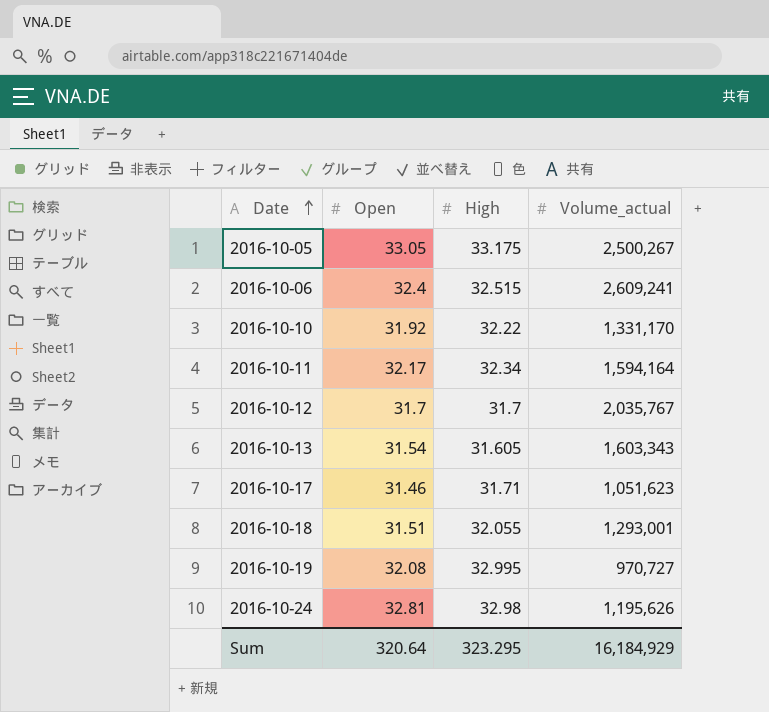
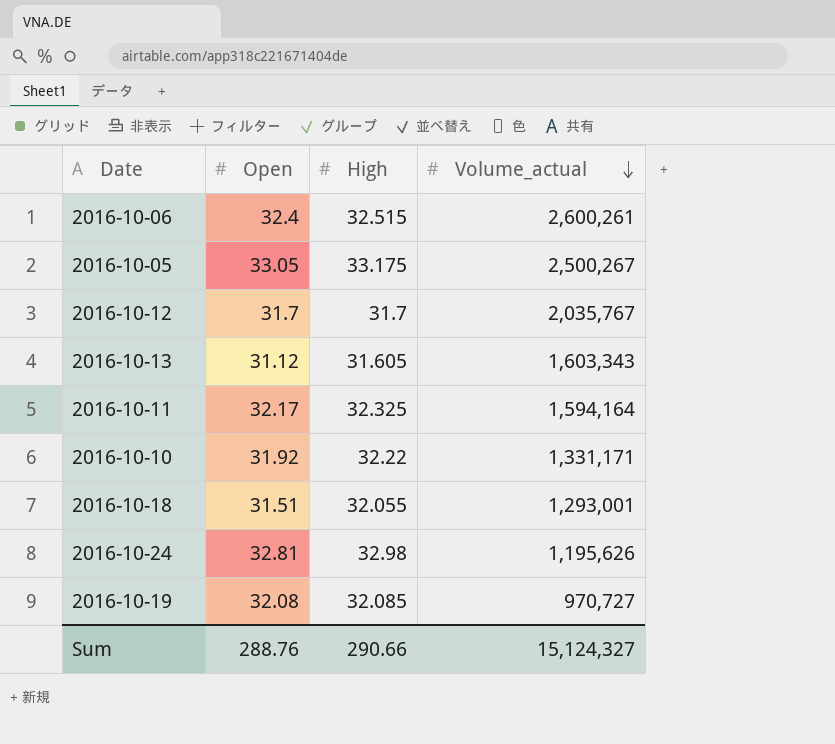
row order: Date ascending -> Volume_actual descending
row 2016-10-17: 31.46 | 31.71 | 1,051,623 -> none
2016-10-06 | Volume_actual: 2,609,241 -> 2,600,261
2016-10-13 | Open: 31.54 -> 31.12
2016-10-11 | High: 32.34 -> 32.325
2016-10-10 | Volume_actual: 1,331,170 -> 1,331,171
2016-10-19 | High: 32.995 -> 32.085
Sum | Open: 320.64 -> 288.76
Sum | High: 323.295 -> 290.66
Sum | Volume_actual: 16,184,929 -> 15,124,327

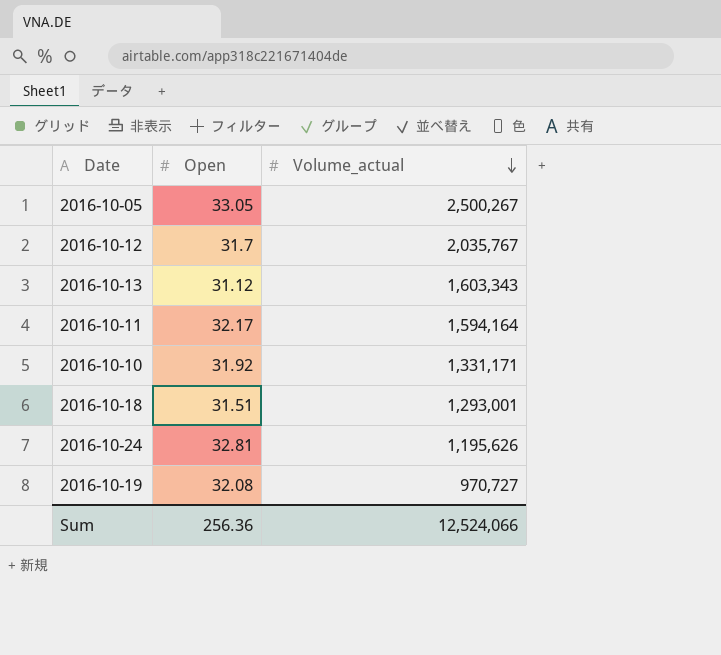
column High | position: 3 -> none
row 2016-10-06: 32.4 | 32.515 | 2,600,261 -> none
Sum | Open: 288.76 -> 256.36
Sum | Volume_actual: 15,124,327 -> 12,524,066

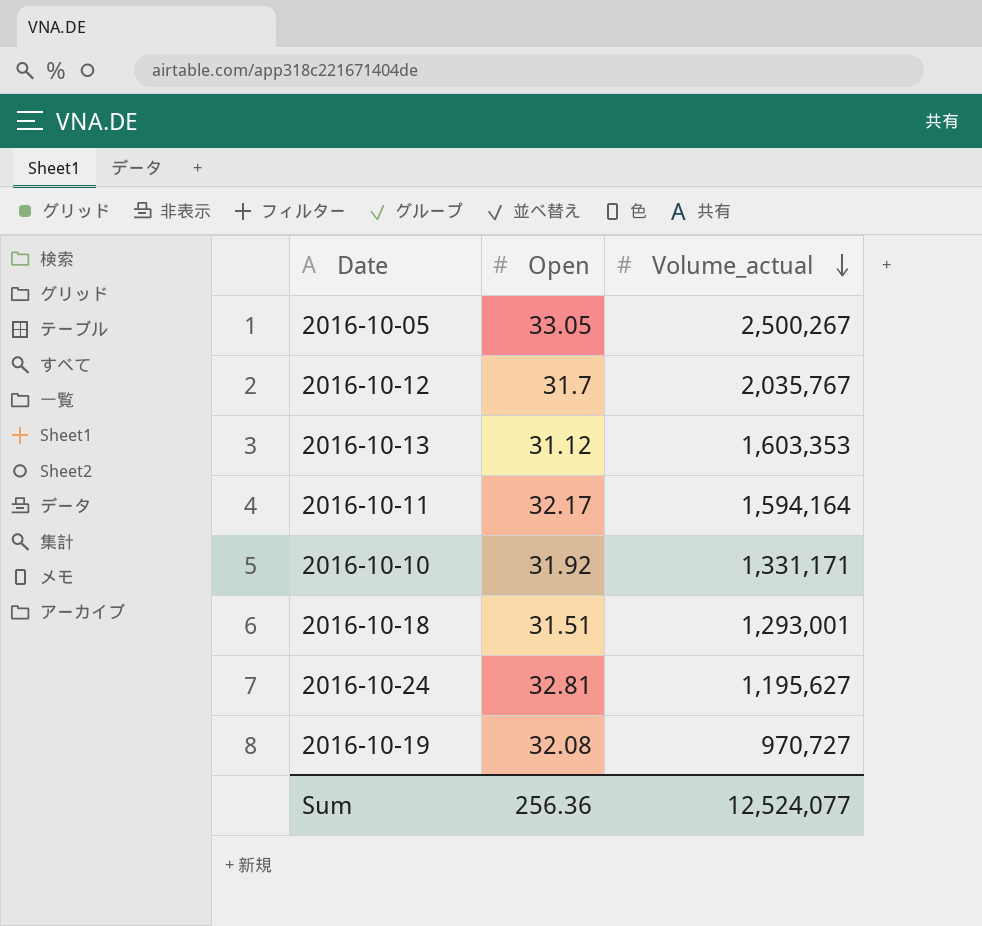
2016-10-13 | Volume_actual: 1,603,343 -> 1,603,353
2016-10-24 | Volume_actual: 1,195,626 -> 1,195,627
Sum | Volume_actual: 12,524,066 -> 12,524,077

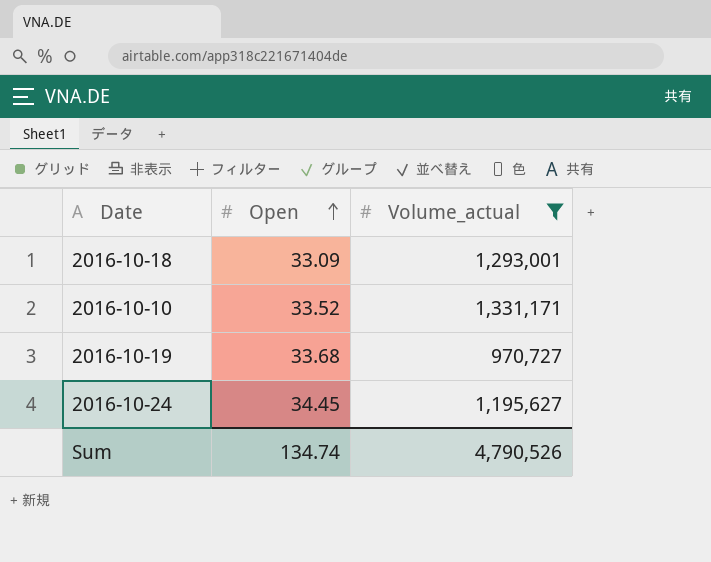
filter: none -> Volume_actual <= 1,331,171
row order: Volume_actual descending -> Open ascending
2016-10-18 | Open: 31.51 -> 33.09
2016-10-10 | Open: 31.92 -> 33.52
2016-10-19 | Open: 32.08 -> 33.68
2016-10-24 | Open: 32.81 -> 34.45
Sum | Open: 256.36 -> 134.74
Sum | Volume_actual: 12,524,077 -> 4,790,526

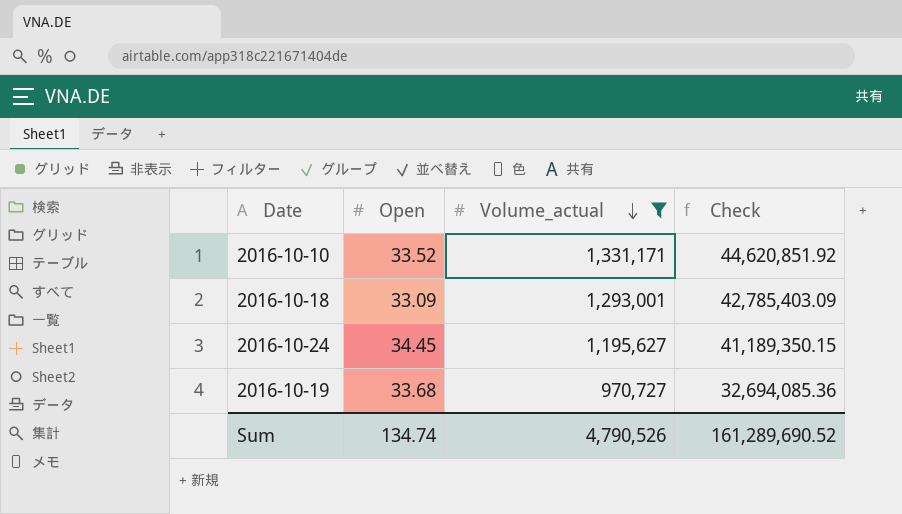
row order: Open ascending -> Volume_actual descending
column Check | formula: none -> [Open] * [Volume_actual]

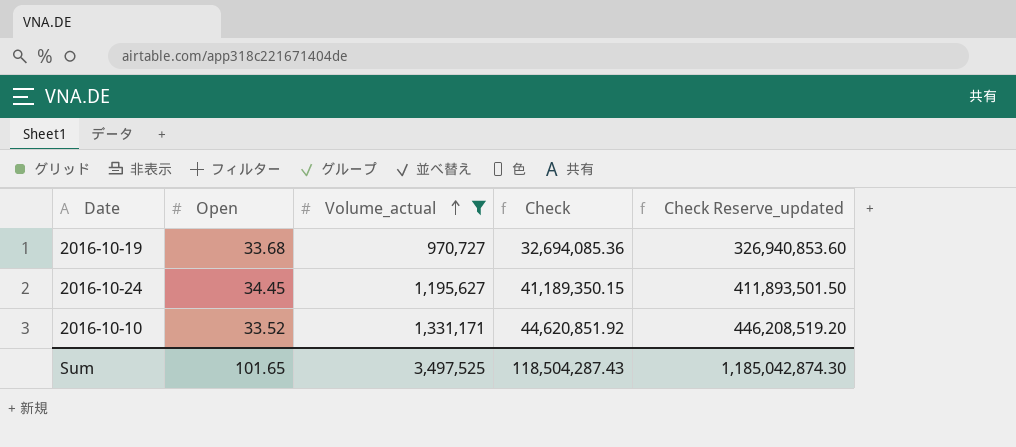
row order: Volume_actual descending -> Volume_actual ascending
column Check Reserve_updated | formula: none -> [Check] * 10
row 2016-10-18: 33.09 | 1,293,001 | 42,785,403.09 -> none
Sum | Open: 134.74 -> 101.65
Sum | Volume_actual: 4,790,526 -> 3,497,525
Sum | Check: 161,289,690.52 -> 118,504,287.43

